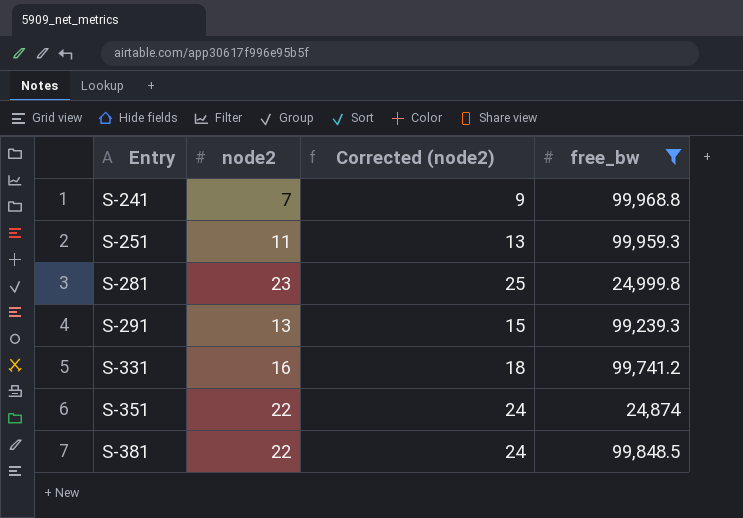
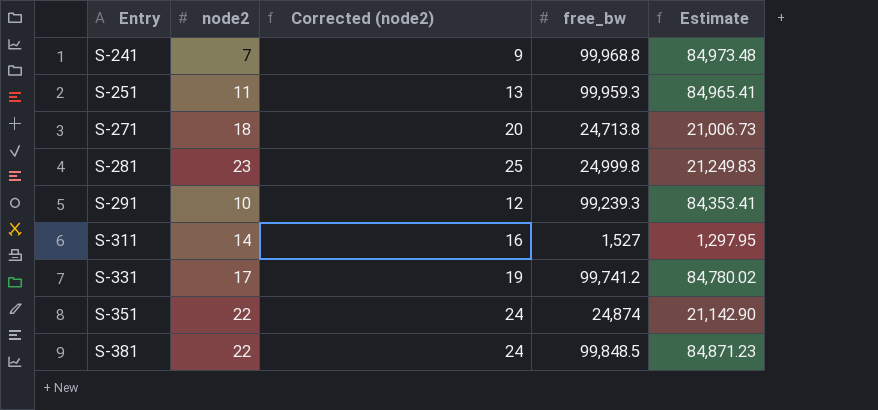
filter: free_bw >= 24,874 -> none
column Estimate | formula: none -> [free_bw] * 0.85
S-291 | node2: 13 -> 10
S-291 | Corrected (node2): 15 -> 12
S-331 | node2: 16 -> 17
S-331 | Corrected (node2): 18 -> 19

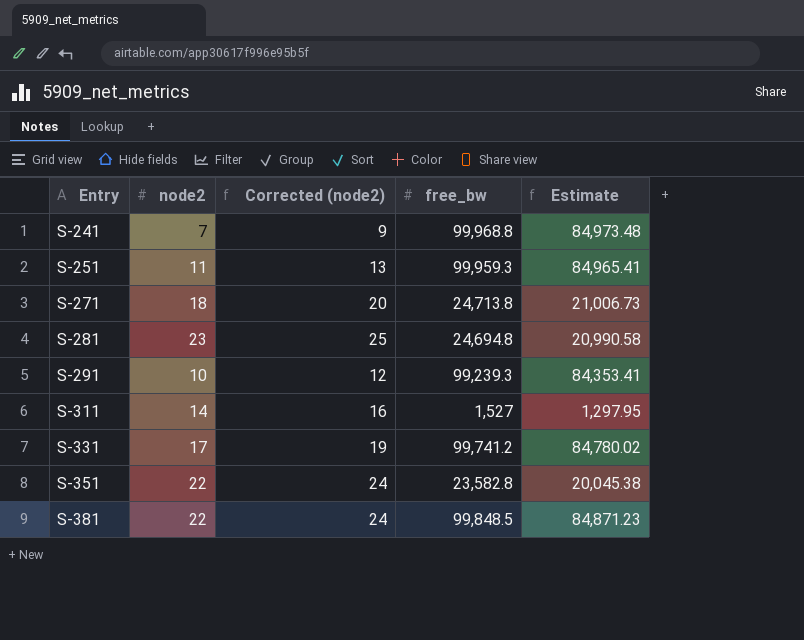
S-281 | free_bw: 24,999.8 -> 24,694.8
S-281 | Estimate: 21,249.83 -> 20,990.58
S-351 | free_bw: 24,874 -> 23,582.8
S-351 | Estimate: 21,142.90 -> 20,045.38

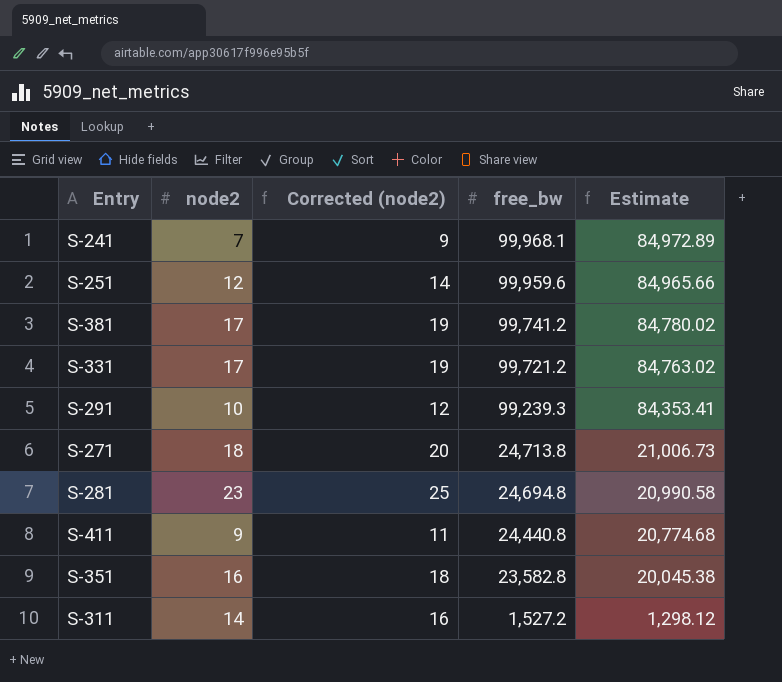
row order: Entry ascending -> free_bw descending
S-241 | free_bw: 99,968.8 -> 99,968.1
S-241 | Estimate: 84,973.48 -> 84,972.89
S-251 | node2: 11 -> 12
S-251 | Corrected (node2): 13 -> 14
S-251 | free_bw: 99,959.3 -> 99,959.6
S-251 | Estimate: 84,965.41 -> 84,965.66
S-381 | node2: 22 -> 17
S-381 | Corrected (node2): 24 -> 19
S-381 | free_bw: 99,848.5 -> 99,741.2
S-381 | Estimate: 84,871.23 -> 84,780.02
S-331 | free_bw: 99,741.2 -> 99,721.2
S-331 | Estimate: 84,780.02 -> 84,763.02
row S-411: none -> 9 | 11 | 24,440.8 | 20,774.68
S-351 | node2: 22 -> 16
S-351 | Corrected (node2): 24 -> 18
S-311 | free_bw: 1,527 -> 1,527.2
S-311 | Estimate: 1,297.95 -> 1,298.12

